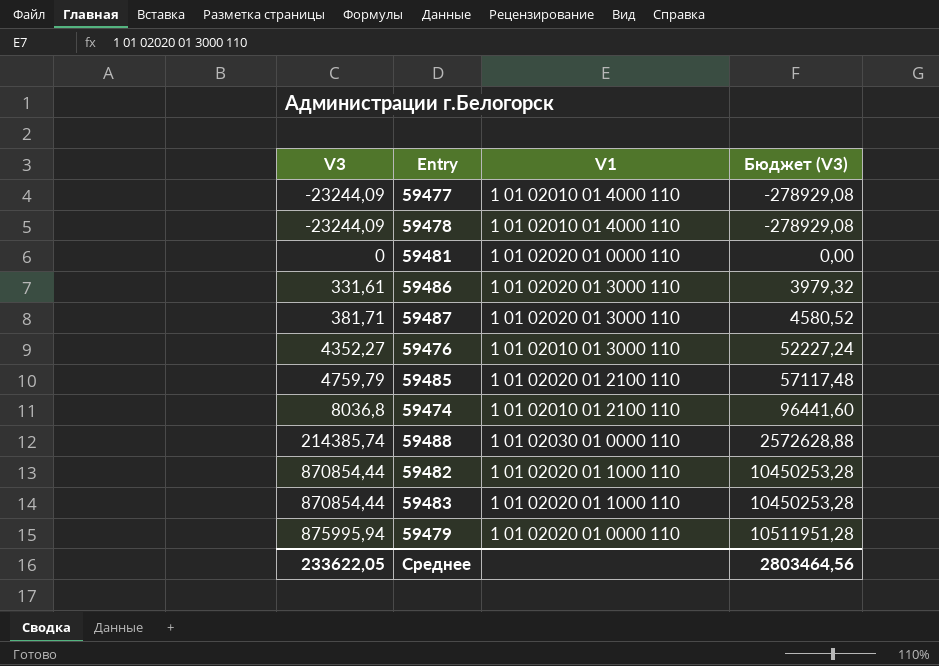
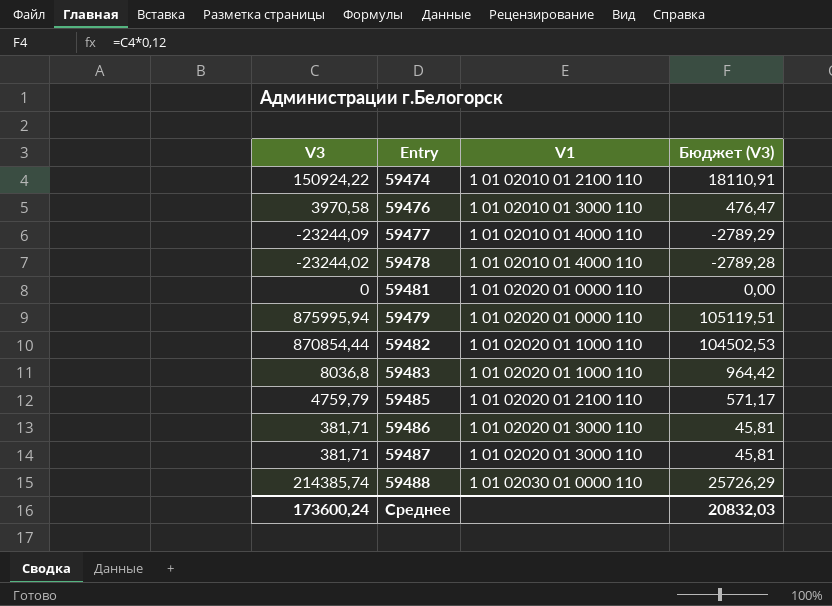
row order: V3 ascending -> V1 ascending
column Бюджет (V3) | formula: [V3] * 12 -> [V3] * 0,12
59474 | V3: 8036,8 -> 150924,22
59476 | V3: 4352,27 -> 3970,58
59478 | V3: -23244,09 -> -23244,02
59483 | V3: 870854,44 -> 8036,8
59486 | V3: 331,61 -> 381,71
Среднее | V3: 233622,05 -> 173600,24
Среднее | Бюджет (V3): 2803464,56 -> 20832,03

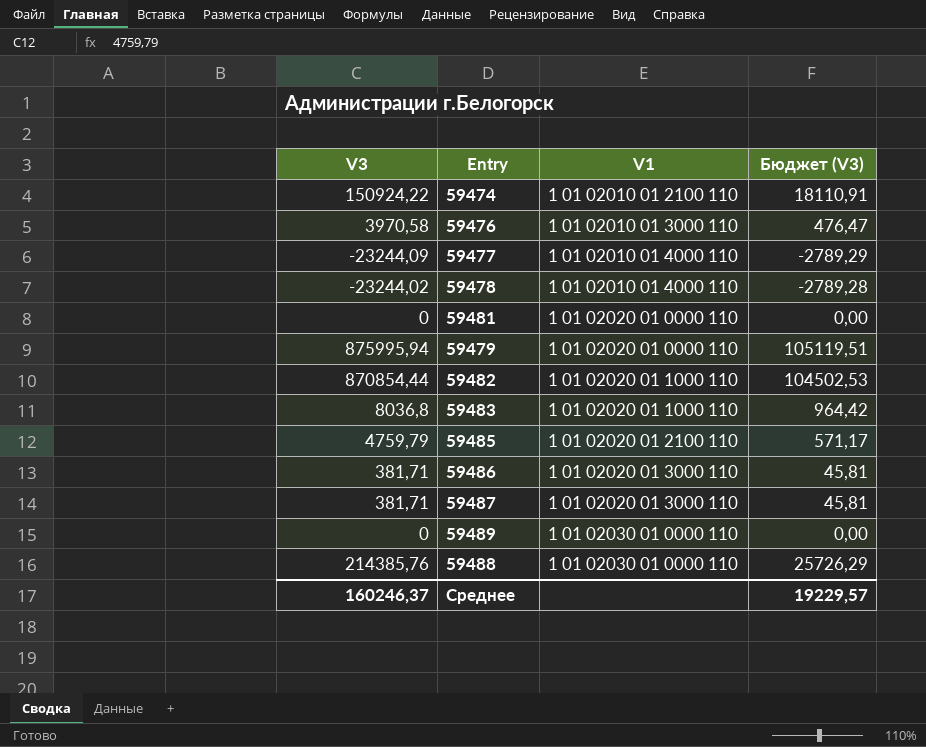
row 59489: none -> 0 | 1 01 02030 01 0000 110 | 0,00
59488 | V3: 214385,74 -> 214385,76
Среднее | V3: 173600,24 -> 160246,37
Среднее | Бюджет (V3): 20832,03 -> 19229,57

